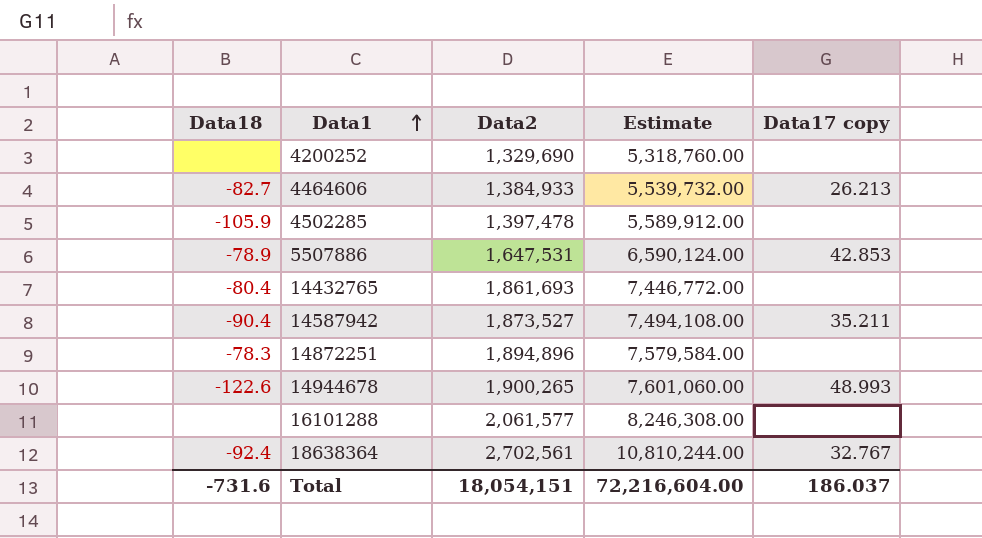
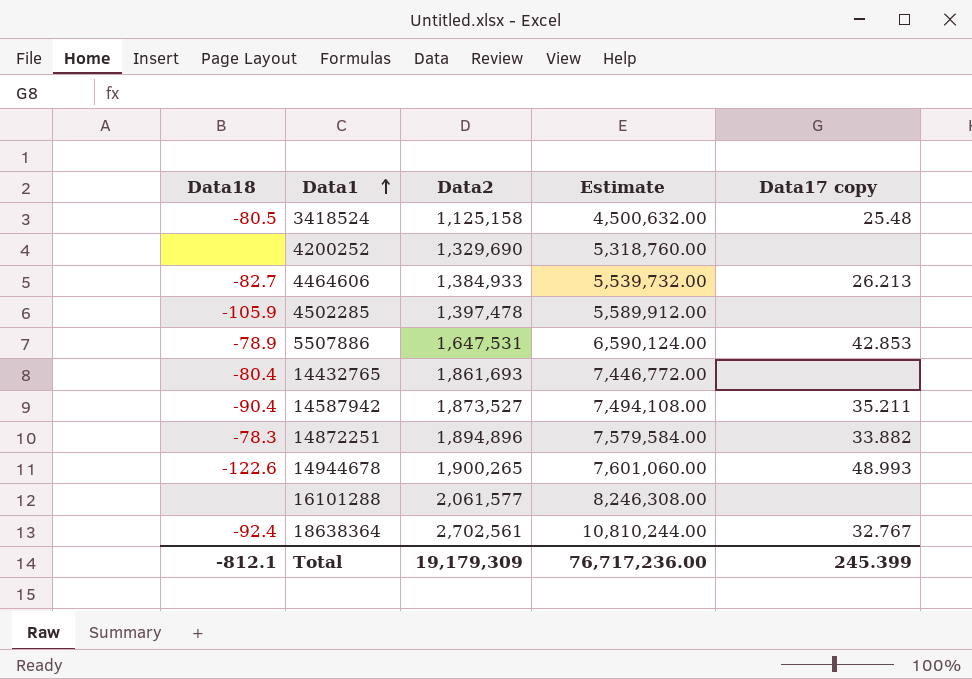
row 3418524: none -> -80.5 | 1,125,158 | 4,500,632.00 | 25.48
14872251 | Data17 copy: none -> 33.882
Total | Data18: -731.6 -> -812.1
Total | Data2: 18,054,151 -> 19,179,309
Total | Estimate: 72,216,604.00 -> 76,717,236.00
Total | Data17 copy: 186.037 -> 245.399

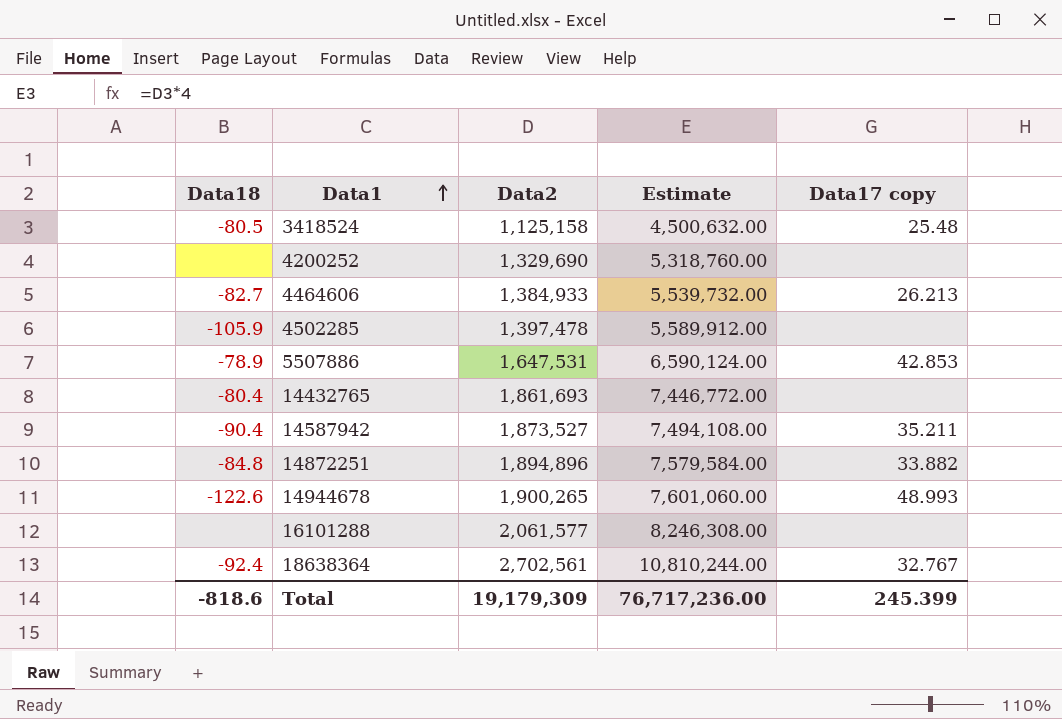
14872251 | Data18: -78.3 -> -84.8
Total | Data18: -812.1 -> -818.6

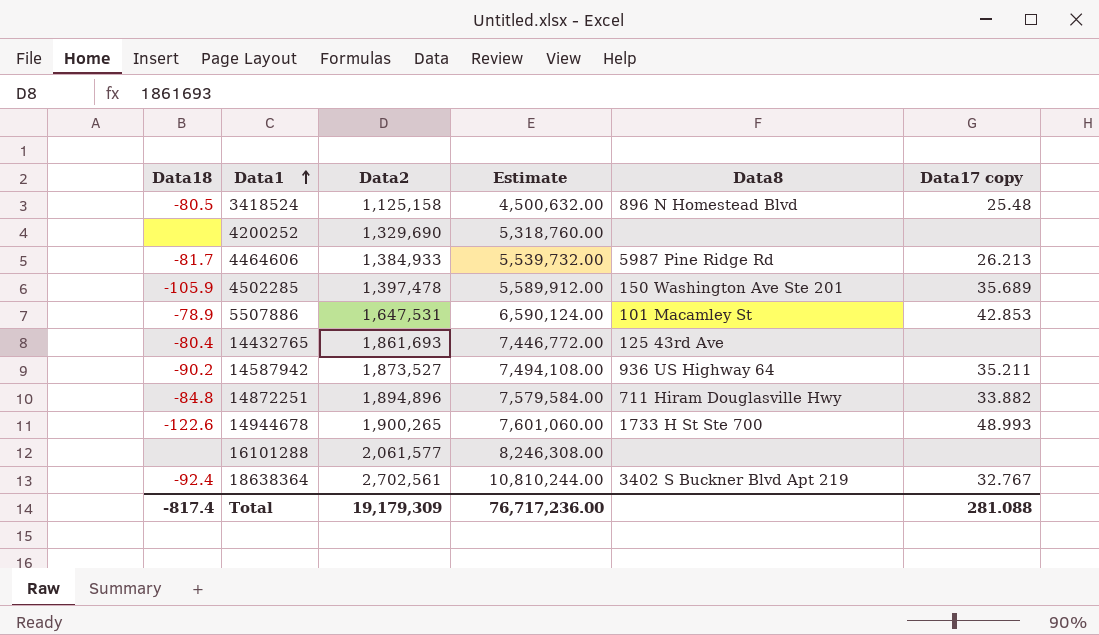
column Data8 | position: none -> 5
4464606 | Data18: -82.7 -> -81.7
4502285 | Data17 copy: none -> 35.689
14587942 | Data18: -90.4 -> -90.2
Total | Data18: -818.6 -> -817.4
Total | Data17 copy: 245.399 -> 281.088

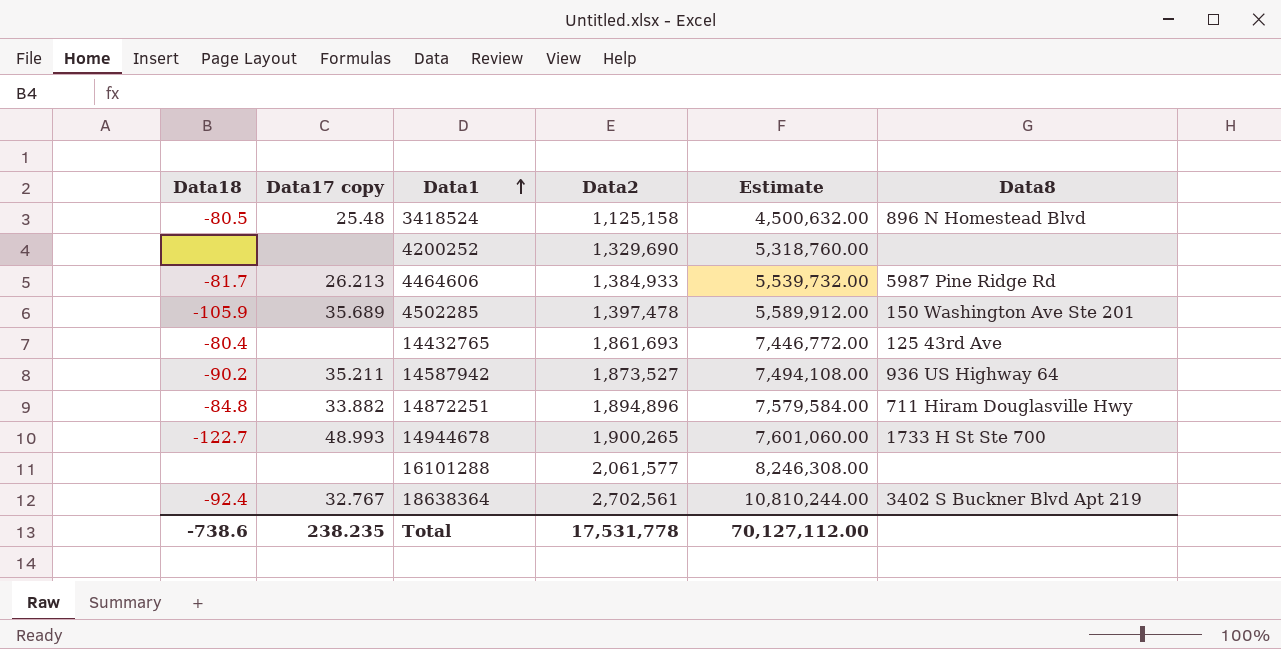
column Data17 copy | position: 6 -> 2
row 5507886: -78.9 | 1,647,531 | 6,590,124.00 | 101 Macamley St | 42.853 -> none
14944678 | Data18: -122.6 -> -122.7
Total | Data18: -817.4 -> -738.6
Total | Data17 copy: 281.088 -> 238.235
Total | Data2: 19,179,309 -> 17,531,778
Total | Estimate: 76,717,236.00 -> 70,127,112.00

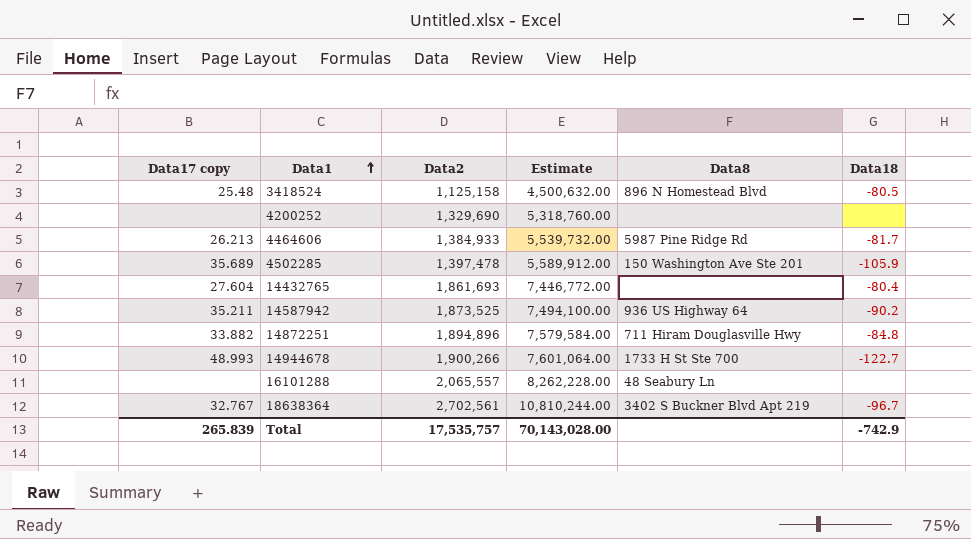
column Data18 | position: 1 -> 6
14432765 | Data17 copy: none -> 27.604
14432765 | Data8: 125 43rd Ave -> none
14587942 | Data2: 1,873,527 -> 1,873,525
14587942 | Estimate: 7,494,108.00 -> 7,494,100.00
14944678 | Data2: 1,900,265 -> 1,900,266
14944678 | Estimate: 7,601,060.00 -> 7,601,064.00
16101288 | Data2: 2,061,577 -> 2,065,557
16101288 | Estimate: 8,246,308.00 -> 8,262,228.00
16101288 | Data8: none -> 48 Seabury Ln
18638364 | Data18: -92.4 -> -96.7
Total | Data17 copy: 238.235 -> 265.839
Total | Data2: 17,531,778 -> 17,535,757
Total | Estimate: 70,127,112.00 -> 70,143,028.00
Total | Data18: -738.6 -> -742.9

